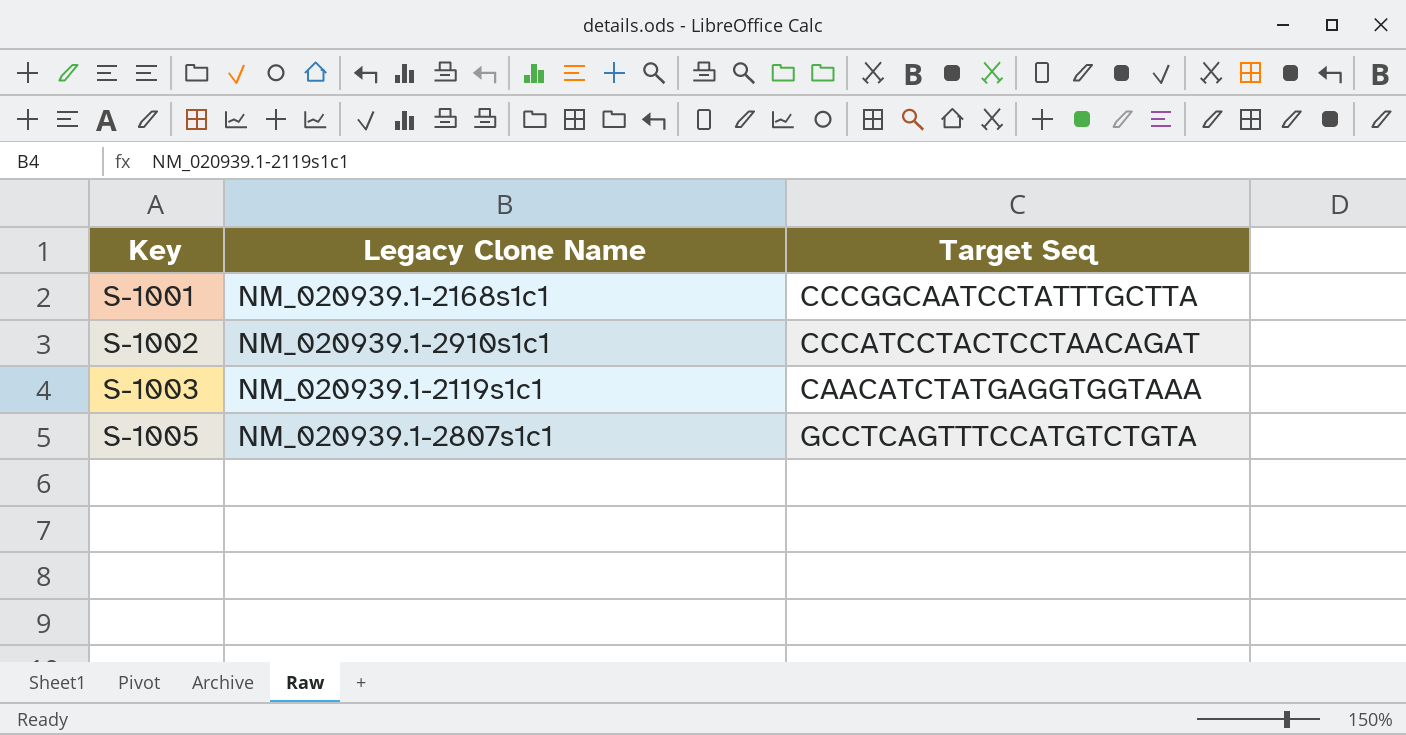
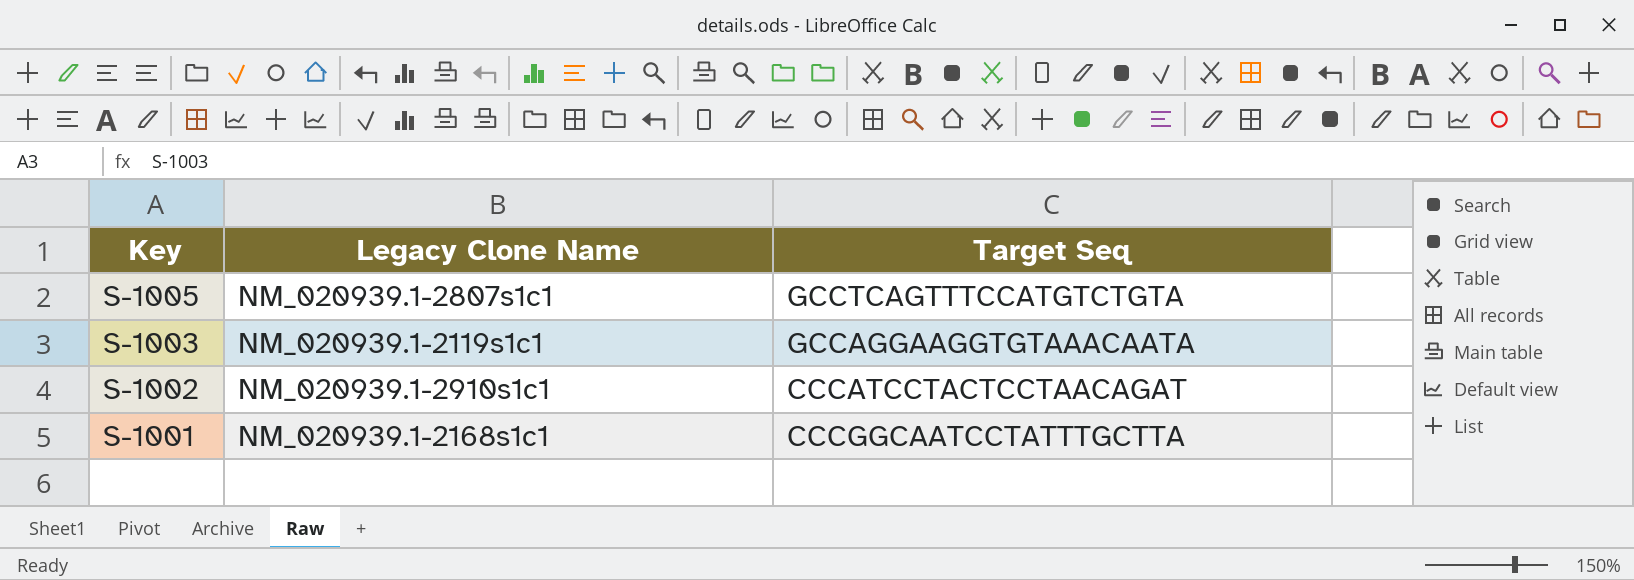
row order: Key ascending -> Key descending
S-1003 | Target Seq: CAACATCTATGAGGTGGTAAA -> GCCAGGAAGGTGTAAACAATA

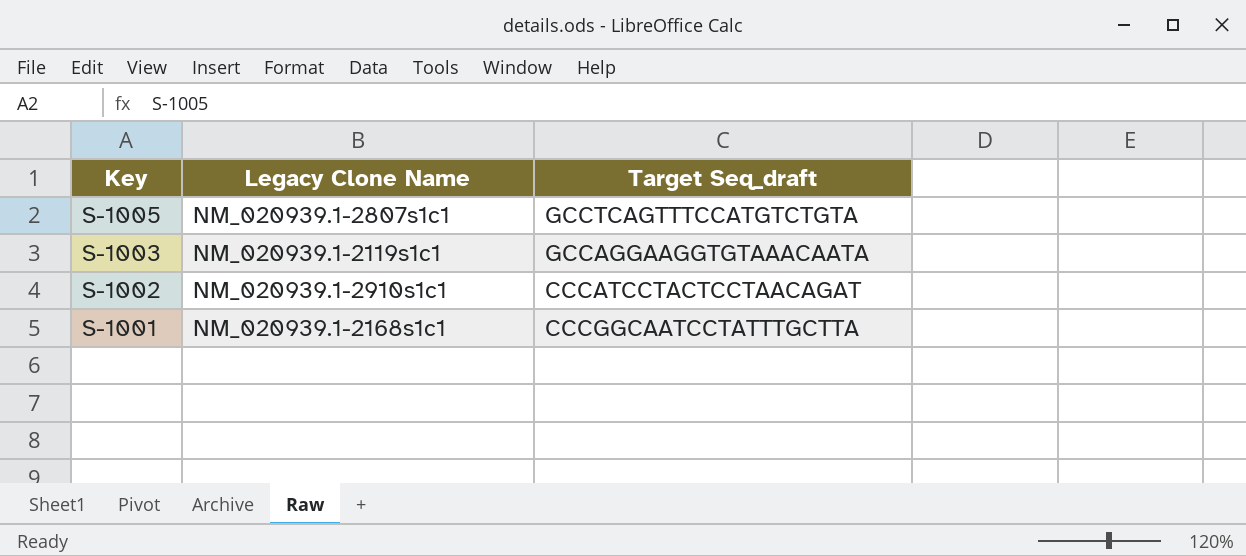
column name: Target Seq -> Target Seq_draft

